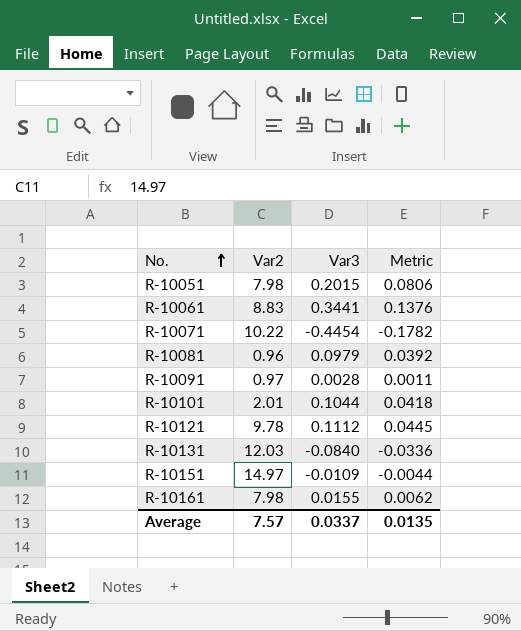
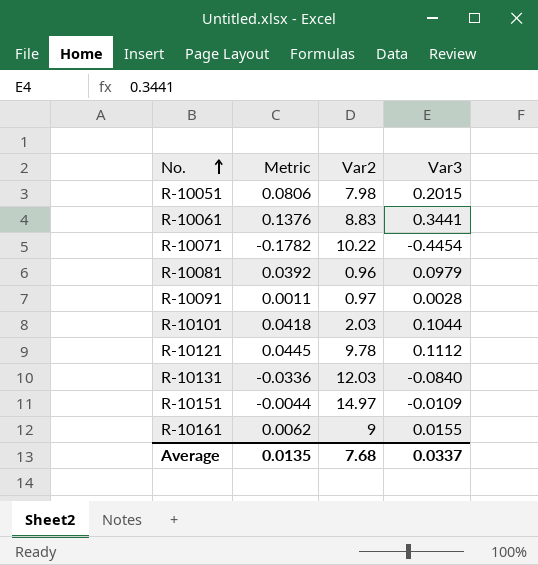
column Metric | position: 4 -> 2
R-10101 | Var2: 2.01 -> 2.03
R-10161 | Var2: 7.98 -> 9
Average | Var2: 7.57 -> 7.68

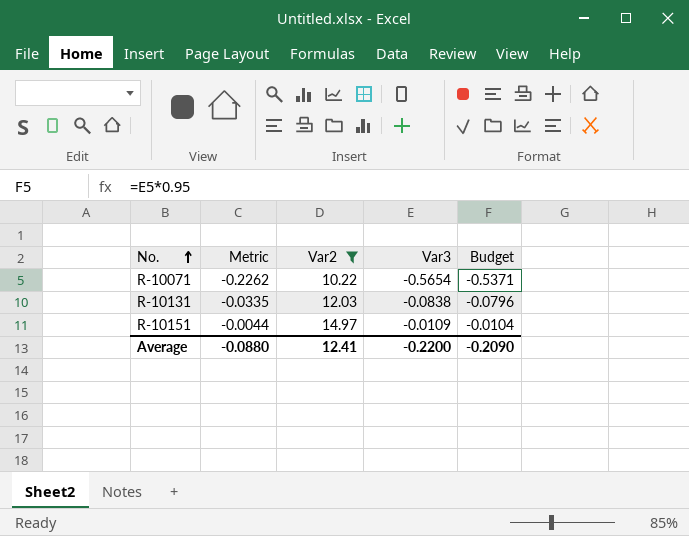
filter: none -> Var2 >= 10.22
column Budget | formula: none -> [Var3] * 0.95
R-10071 | Metric: -0.1782 -> -0.2262
R-10071 | Var3: -0.4454 -> -0.5654
R-10131 | Metric: -0.0336 -> -0.0335
R-10131 | Var3: -0.0840 -> -0.0838
Average | Metric: 0.0135 -> -0.0880
Average | Var2: 7.68 -> 12.41
Average | Var3: 0.0337 -> -0.2200

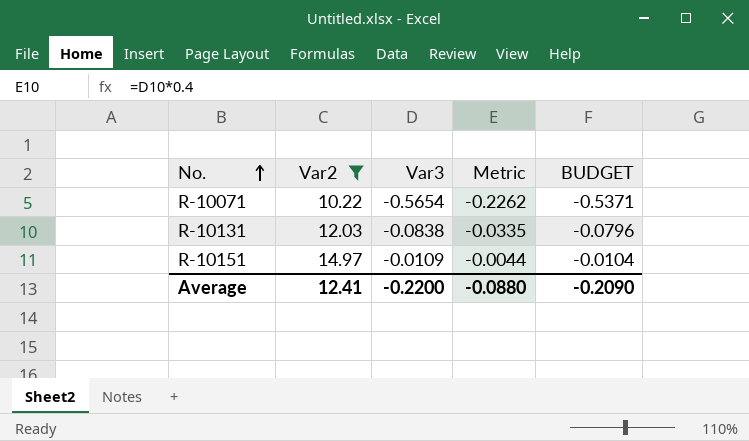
column Metric | position: 2 -> 4
column name: Budget -> BUDGET

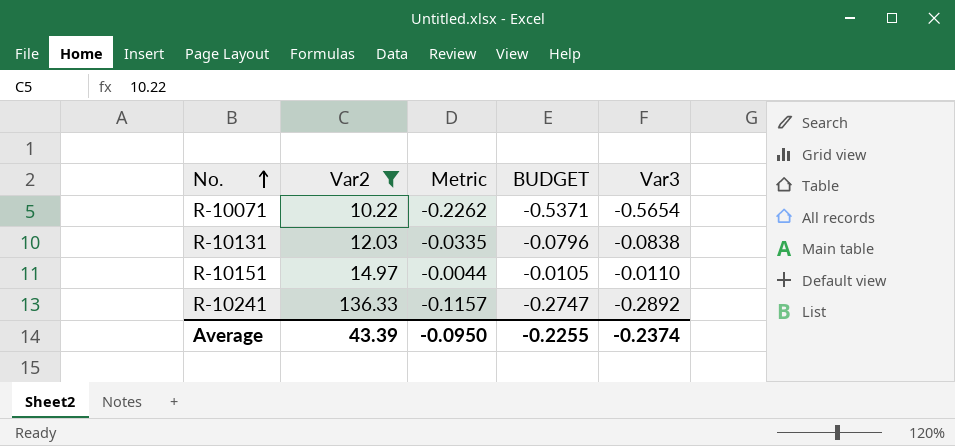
column Var3 | position: 3 -> 5
R-10151 | BUDGET: -0.0104 -> -0.0105
R-10151 | Var3: -0.0109 -> -0.0110
row R-10241: none -> 136.33 | -0.1157 | -0.2747 | -0.2892
Average | Var2: 12.41 -> 43.39
Average | Metric: -0.0880 -> -0.0950
Average | BUDGET: -0.2090 -> -0.2255
Average | Var3: -0.2200 -> -0.2374

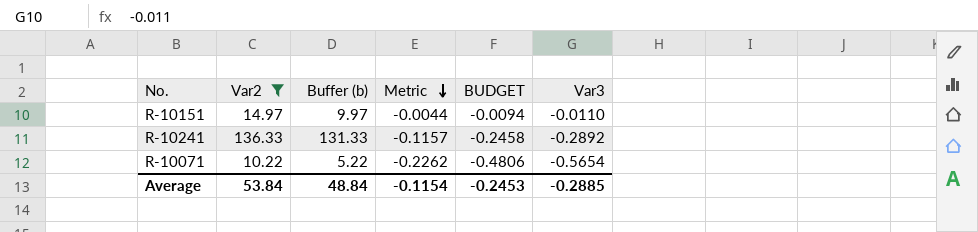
row order: No. ascending -> Metric descending
column Buffer (b) | formula: none -> [Var2] - 5
column BUDGET | formula: [Var3] * 0.95 -> [Var3] * 0.85
row R-10131: 12.03 | -0.0335 | -0.0796 | -0.0838 -> none
Average | Var2: 43.39 -> 53.84
Average | Metric: -0.0950 -> -0.1154
Average | BUDGET: -0.2255 -> -0.2453
Average | Var3: -0.2374 -> -0.2885

